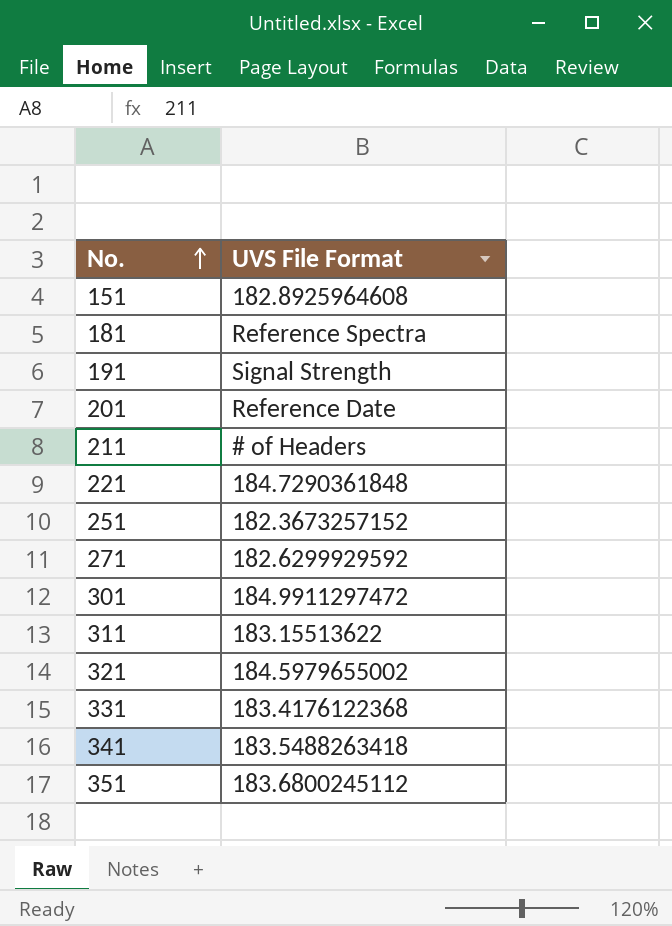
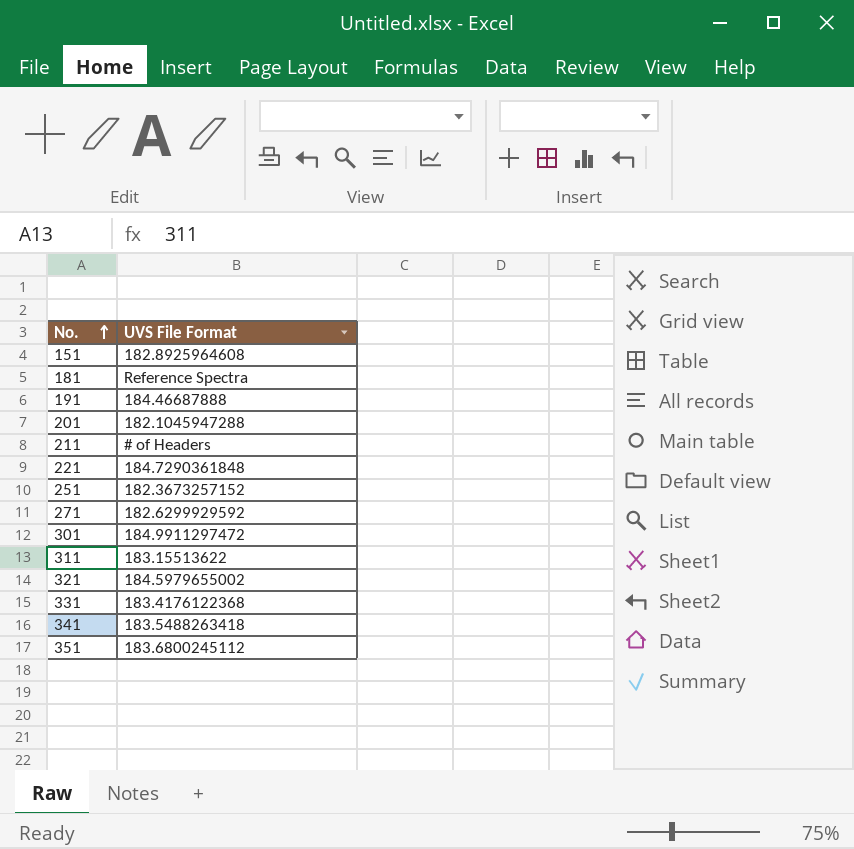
191 | UVS File Format: Signal Strength -> 184.46687888
201 | UVS File Format: Reference Date -> 182.1045947288

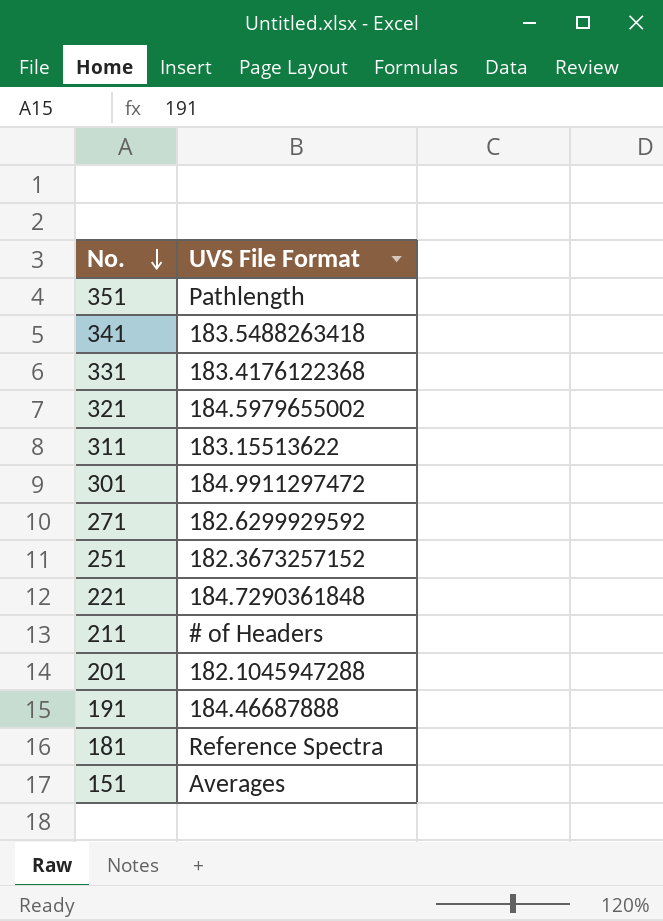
row order: No. ascending -> No. descending
351 | UVS File Format: 183.6800245112 -> Pathlength
151 | UVS File Format: 182.8925964608 -> Averages

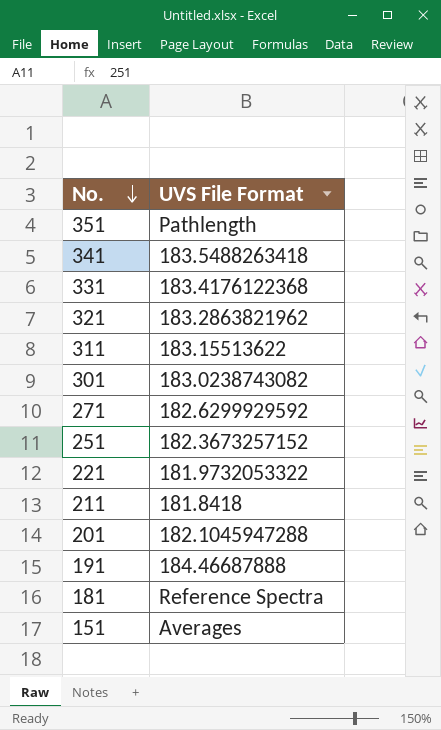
321 | UVS File Format: 184.5979655002 -> 183.2863821962
301 | UVS File Format: 184.9911297472 -> 183.0238743082
221 | UVS File Format: 184.7290361848 -> 181.9732053322
211 | UVS File Format: # of Headers -> 181.8418

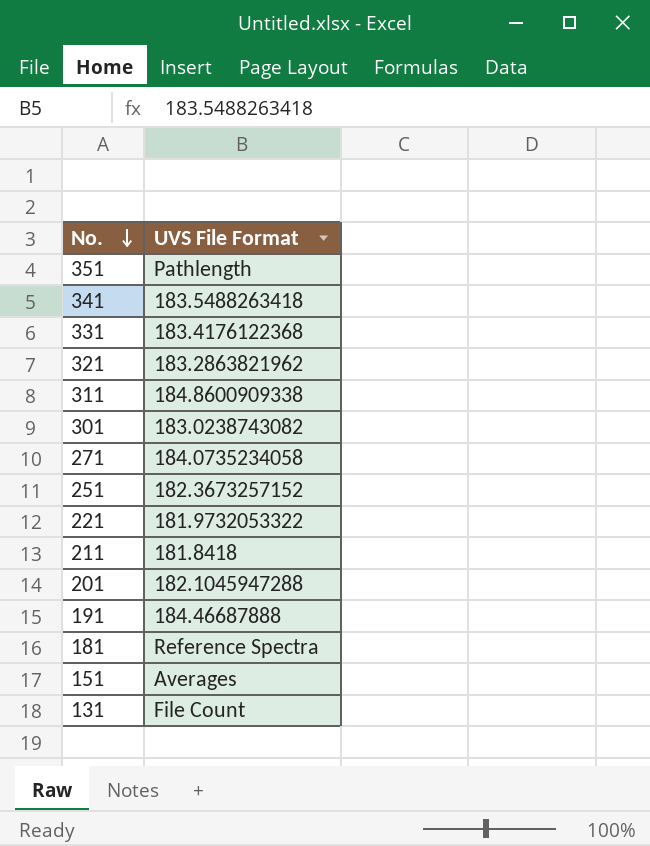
311 | UVS File Format: 183.15513622 -> 184.8600909338
271 | UVS File Format: 182.6299929592 -> 184.0735234058
row 131: none -> File Count

